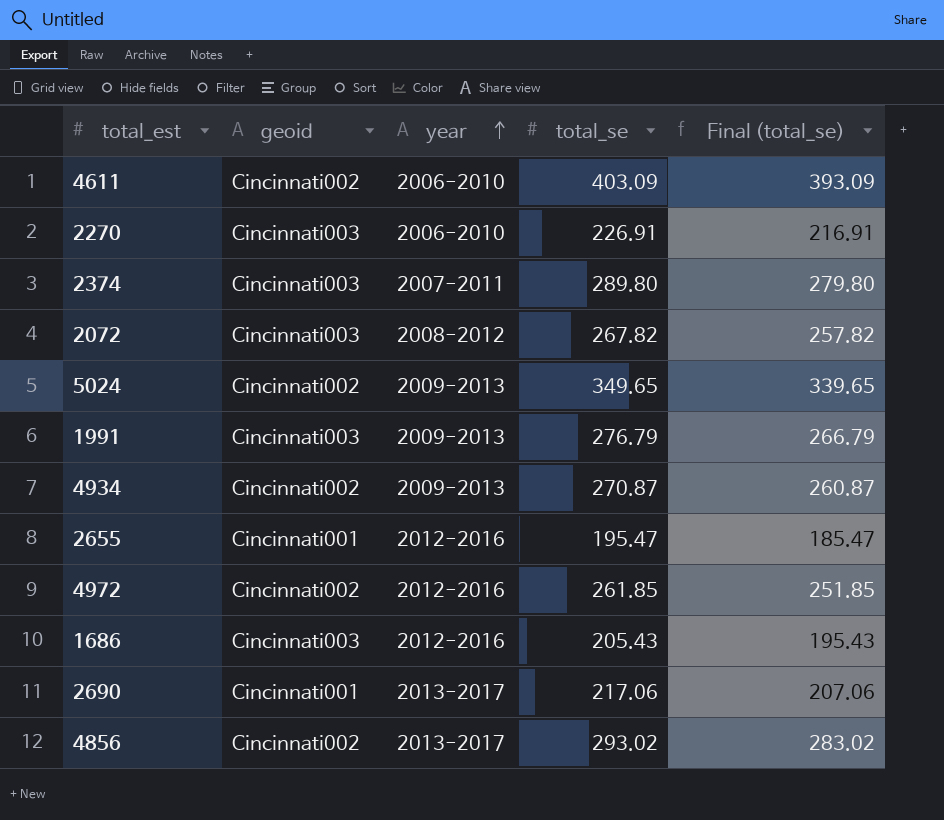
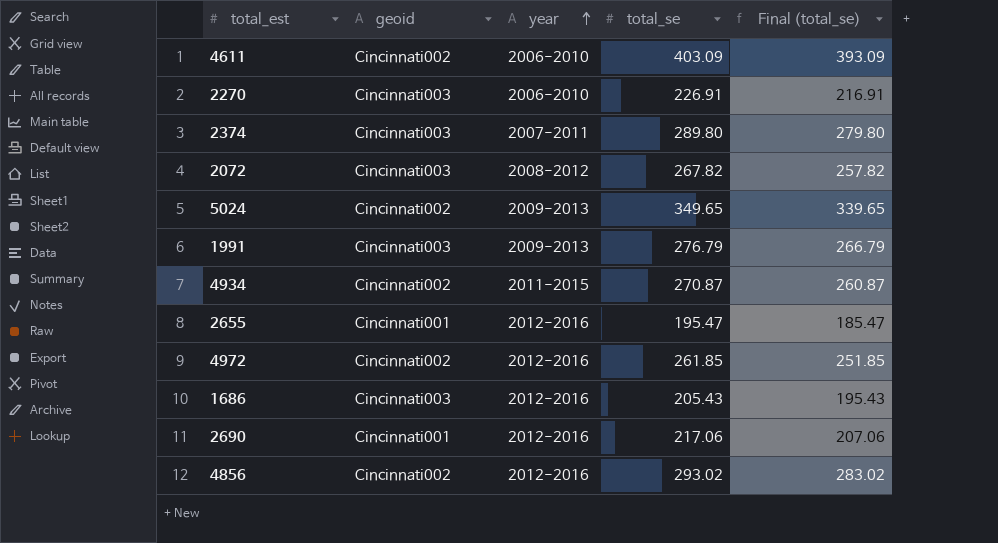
4934 | year: 2009-2013 -> 2011-2015
2690 | year: 2013-2017 -> 2012-2016
4856 | year: 2013-2017 -> 2012-2016

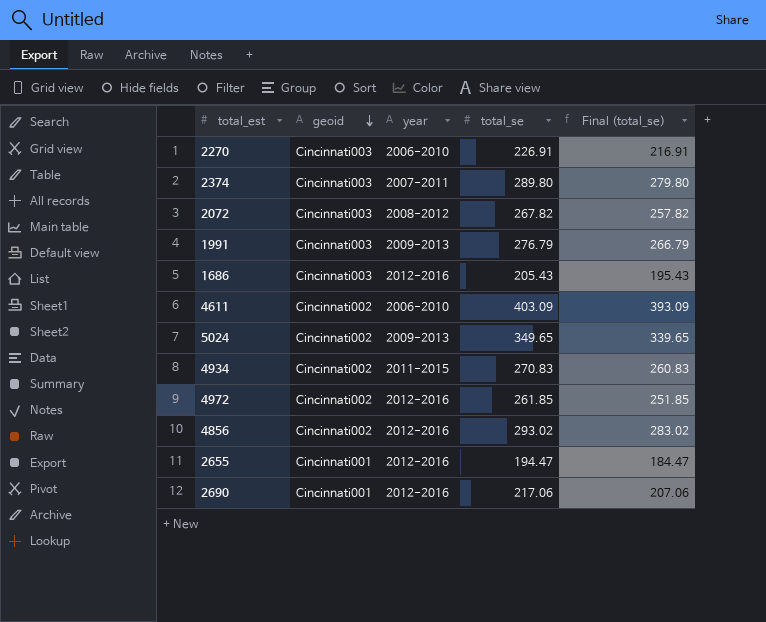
row order: year ascending -> geoid descending
4934 | total_se: 270.87 -> 270.83
4934 | Final (total_se): 260.87 -> 260.83
2655 | total_se: 195.47 -> 194.47
2655 | Final (total_se): 185.47 -> 184.47

